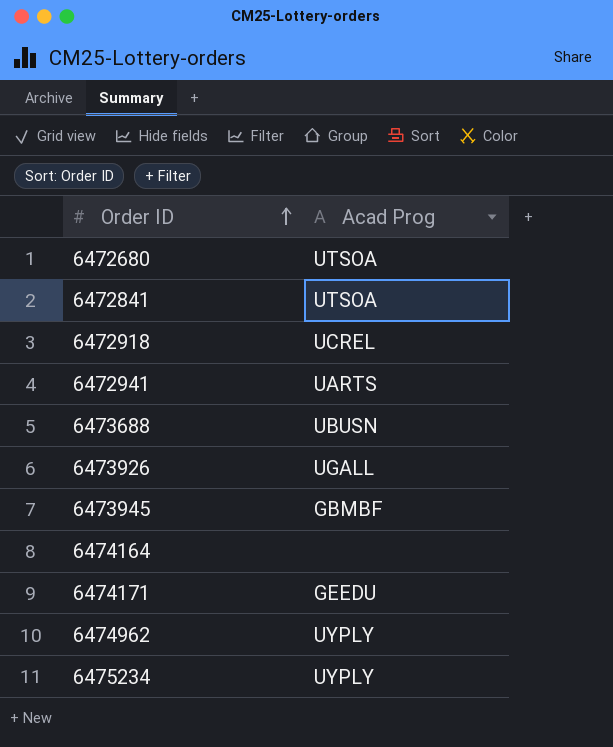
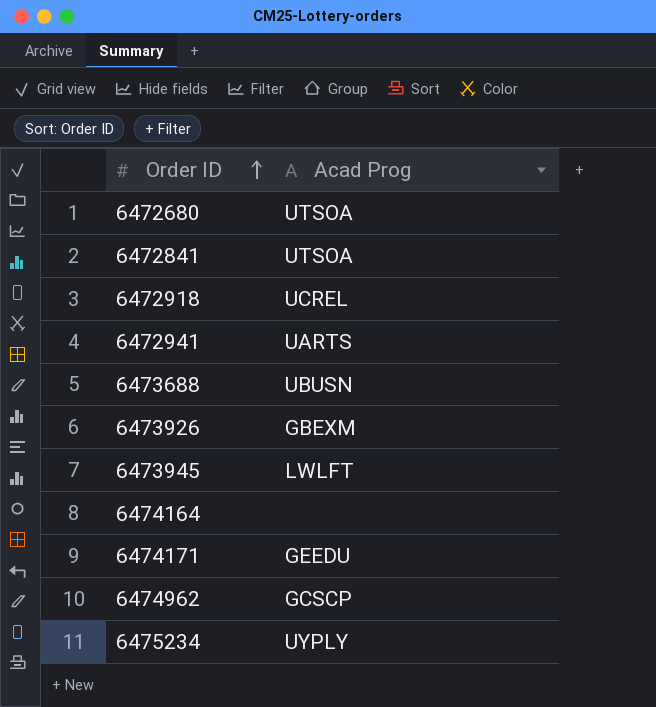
6473926 | Acad Prog: UGALL -> GBEXM
6473945 | Acad Prog: GBMBF -> LWLFT
6474962 | Acad Prog: UYPLY -> GCSCP

